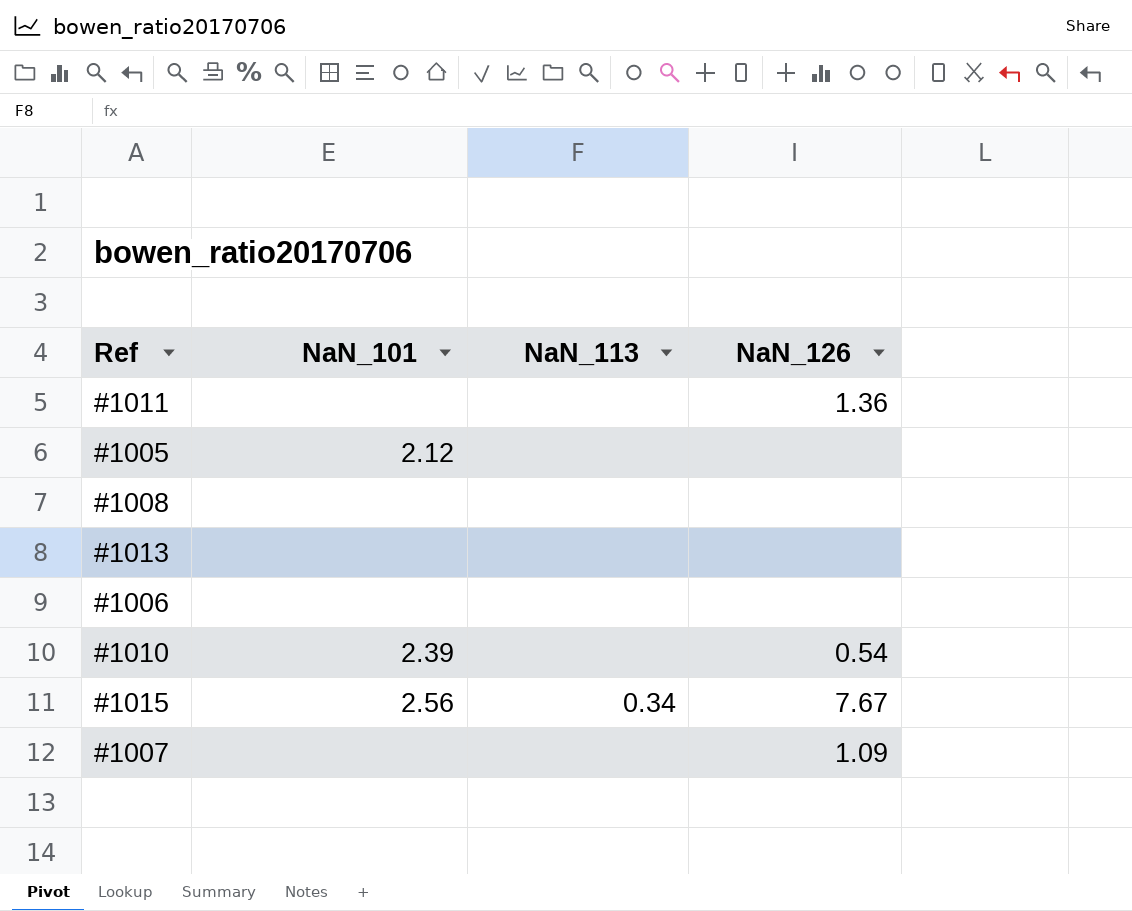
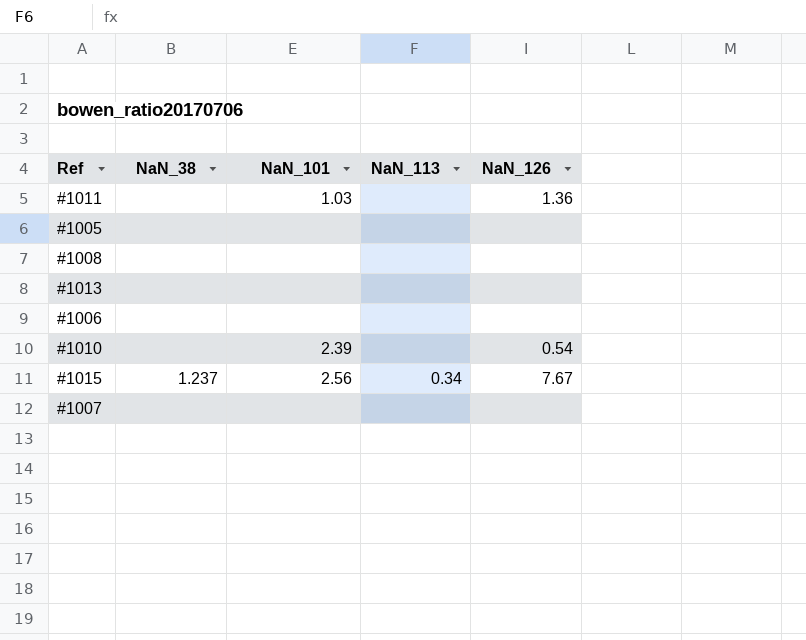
column NaN_38 | position: none -> 2
#1011 | NaN_101: none -> 1.03
#1005 | NaN_101: 2.12 -> none
#1007 | NaN_126: 1.09 -> none

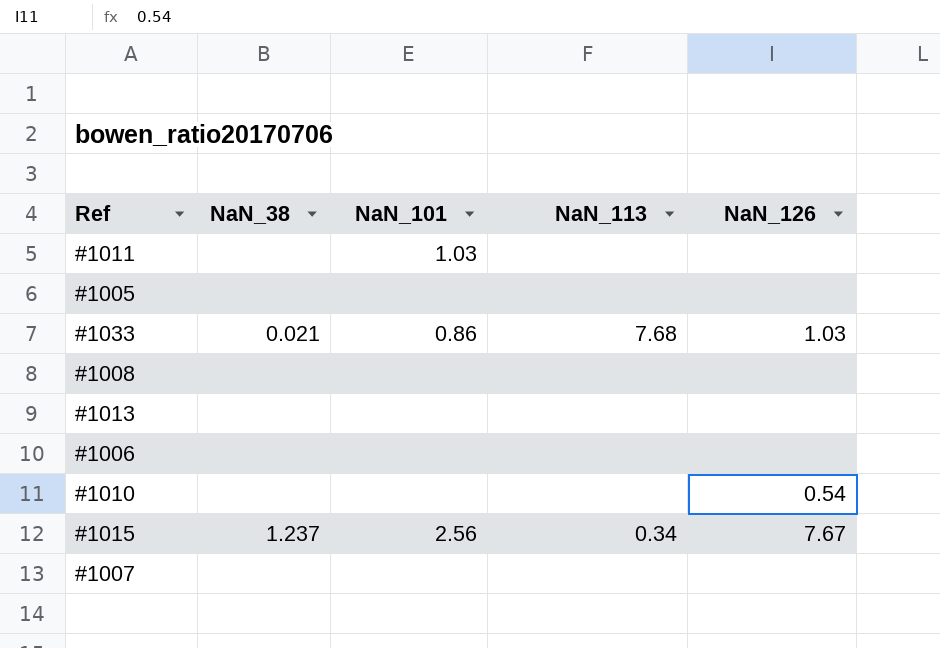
#1011 | NaN_126: 1.36 -> none
row #1033: none -> 0.021 | 0.86 | 7.68 | 1.03
#1010 | NaN_101: 2.39 -> none

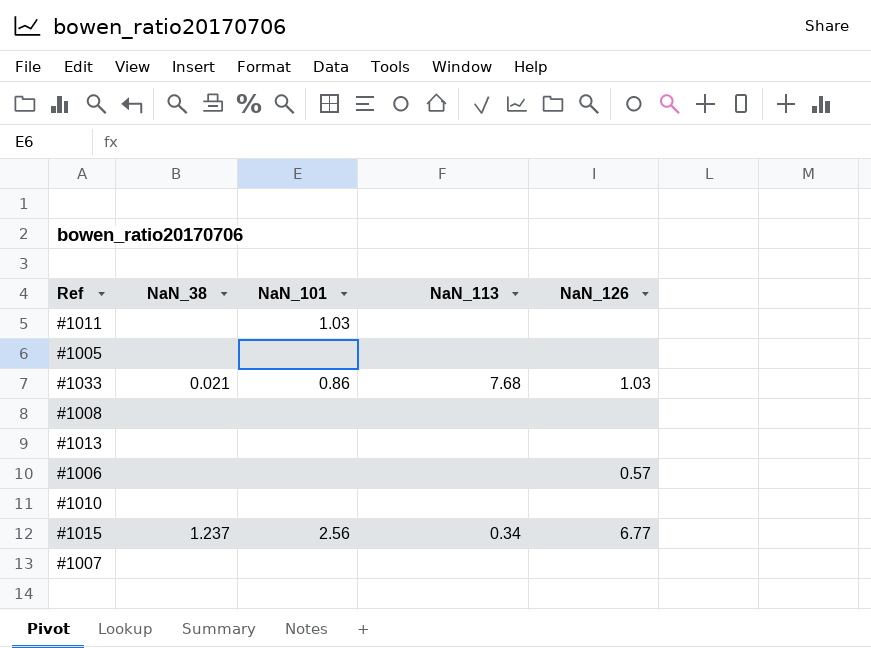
#1006 | NaN_126: none -> 0.57
#1010 | NaN_126: 0.54 -> none
#1015 | NaN_126: 7.67 -> 6.77

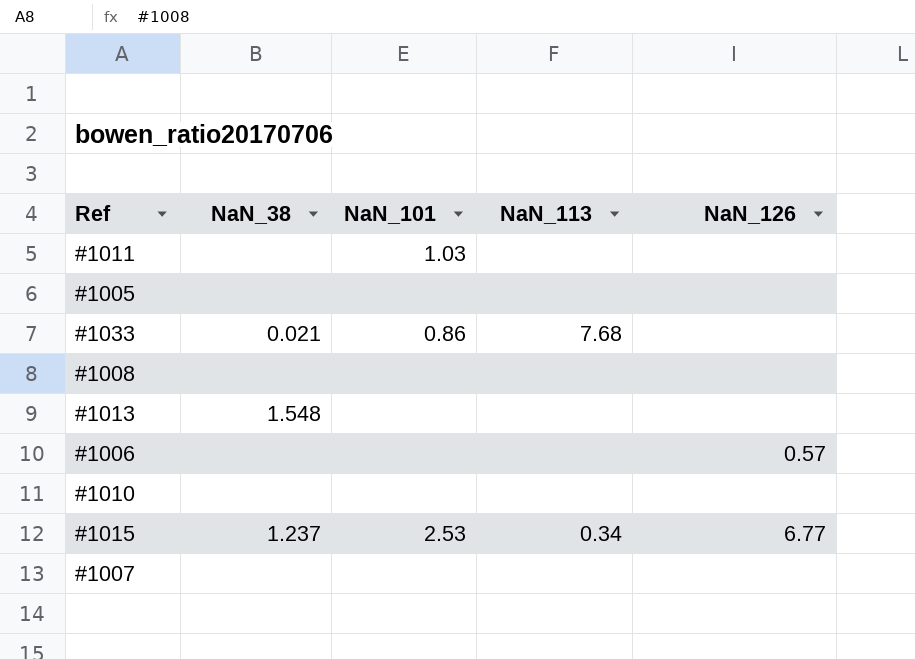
#1033 | NaN_126: 1.03 -> none
#1013 | NaN_38: none -> 1.548
#1015 | NaN_101: 2.56 -> 2.53

